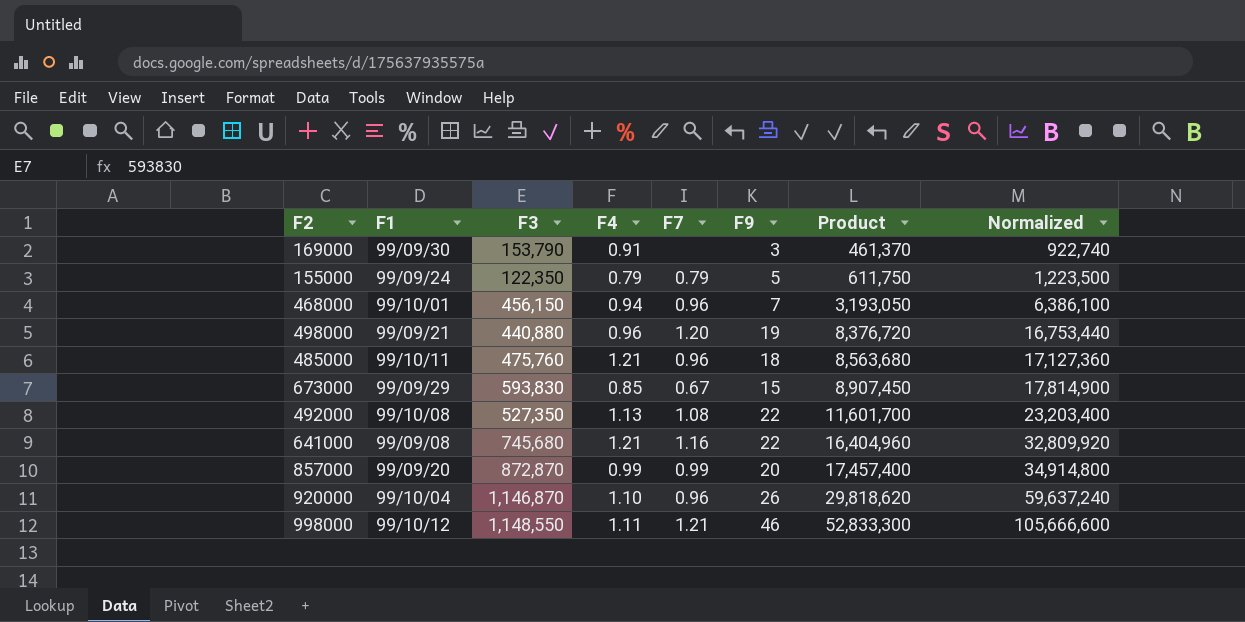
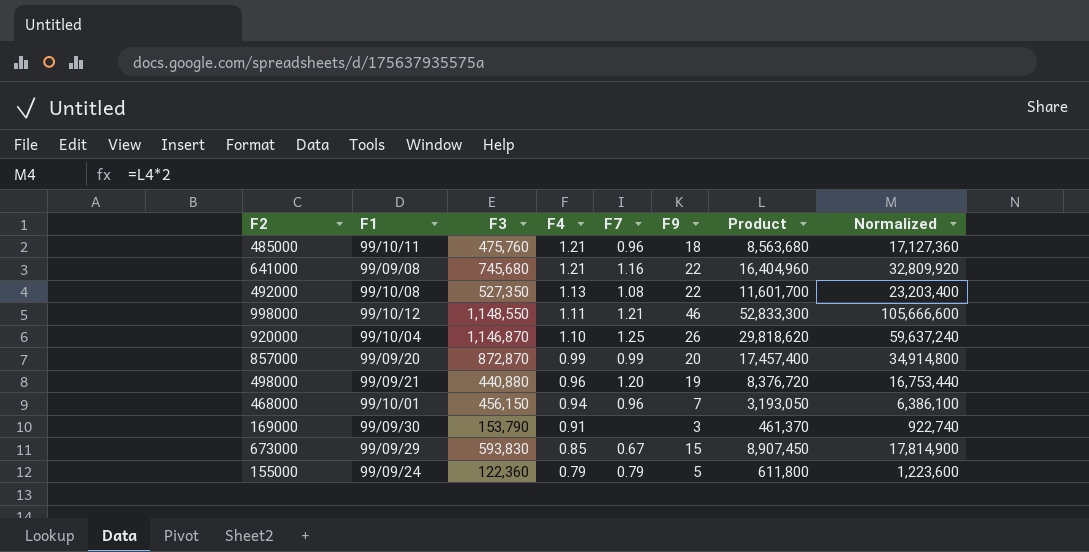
row order: Product ascending -> F4 descending
920000 | F7: 0.96 -> 1.25
155000 | F3: 122,350 -> 122,360
155000 | Product: 611,750 -> 611,800
155000 | Normalized: 1,223,500 -> 1,223,600

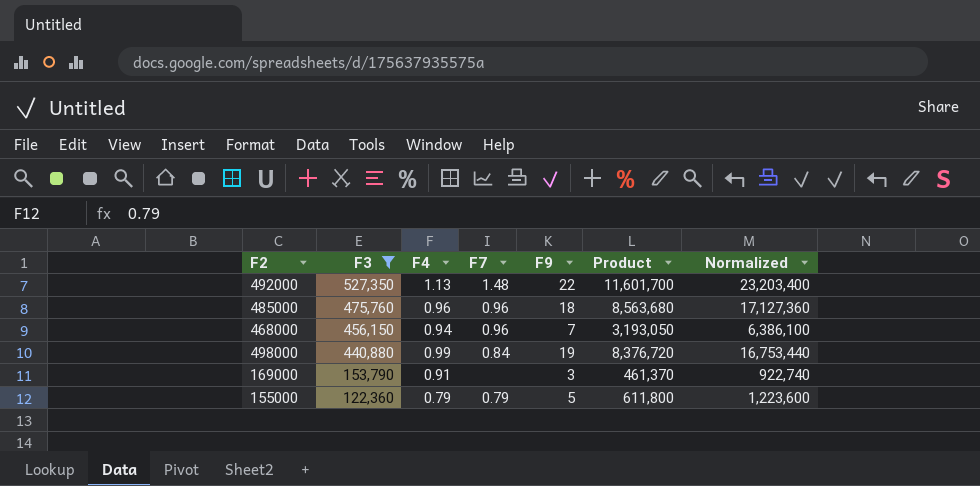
filter: none -> F3 <= 527,350
row order: F4 descending -> F3 descending
column F1 | position: 2 -> none
492000 | F7: 1.08 -> 1.48
485000 | F4: 1.21 -> 0.96
498000 | F4: 0.96 -> 0.99
498000 | F7: 1.20 -> 0.84

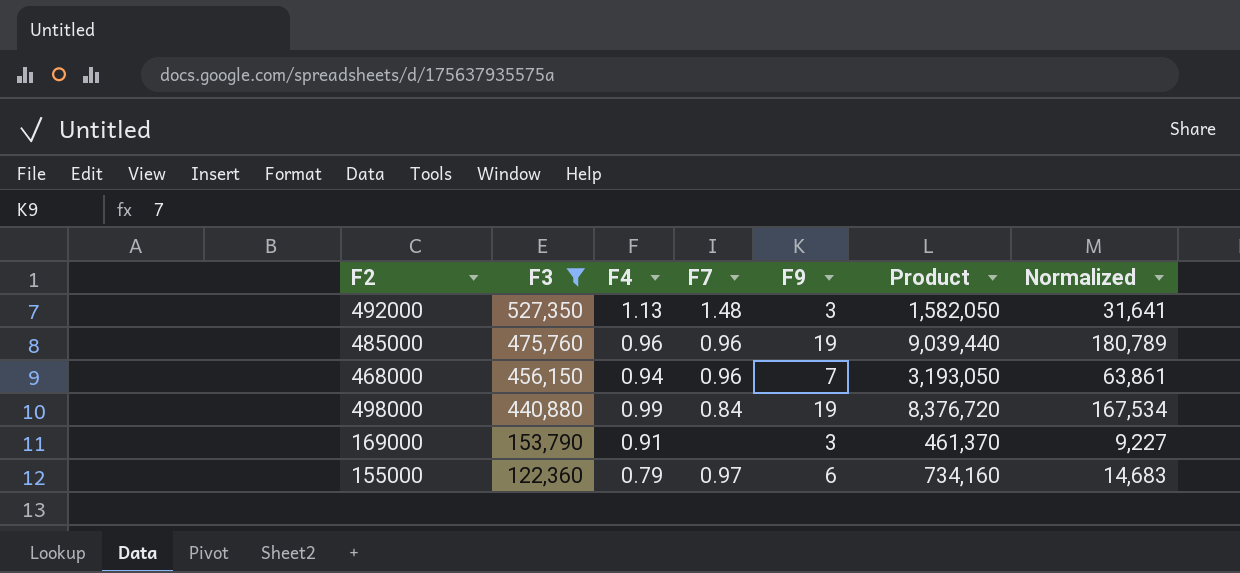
column Normalized | formula: [Product] * 2 -> [Product] * 0.02
492000 | F9: 22 -> 3
492000 | Product: 11,601,700 -> 1,582,050
485000 | F9: 18 -> 19
485000 | Product: 8,563,680 -> 9,039,440
155000 | F7: 0.79 -> 0.97
155000 | F9: 5 -> 6
155000 | Product: 611,800 -> 734,160

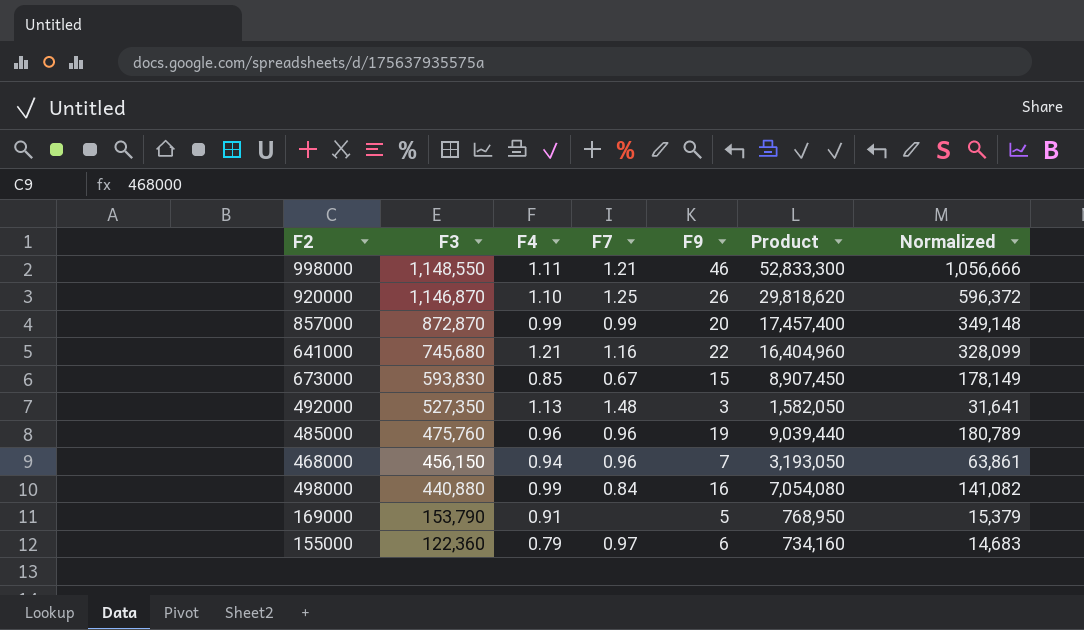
filter: F3 <= 527,350 -> none
498000 | F9: 19 -> 16
498000 | Product: 8,376,720 -> 7,054,080
498000 | Normalized: 167,534 -> 141,082
169000 | F9: 3 -> 5
169000 | Product: 461,370 -> 768,950
169000 | Normalized: 9,227 -> 15,379

